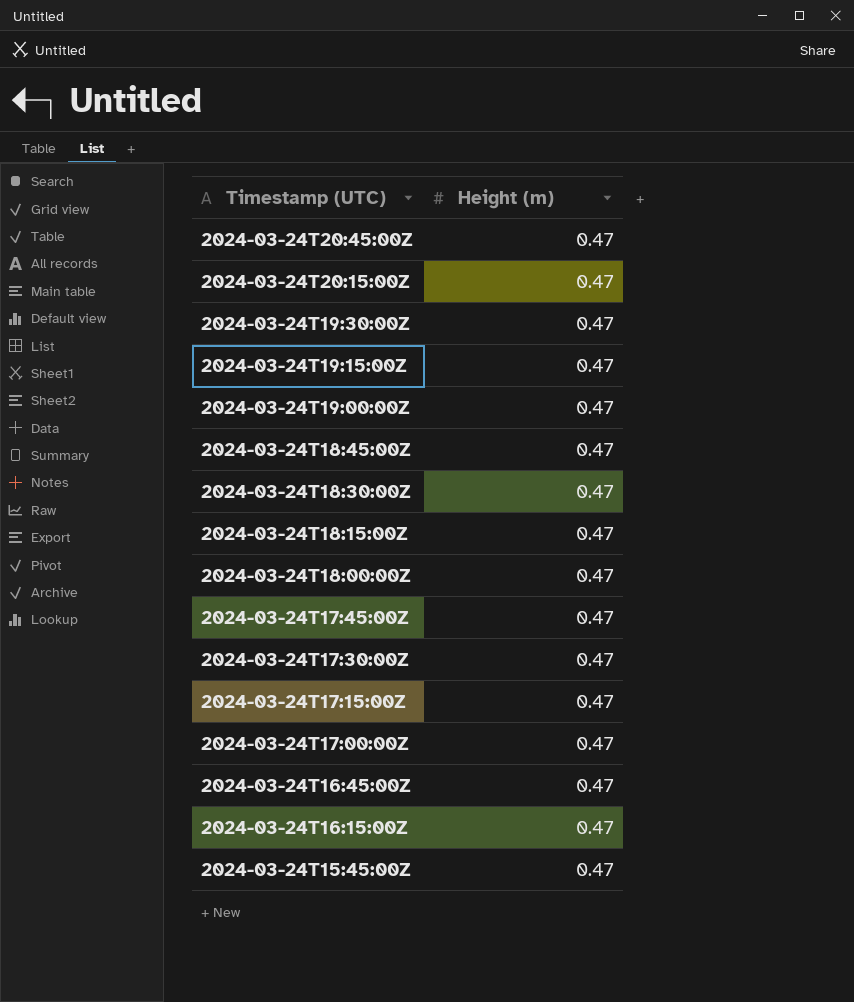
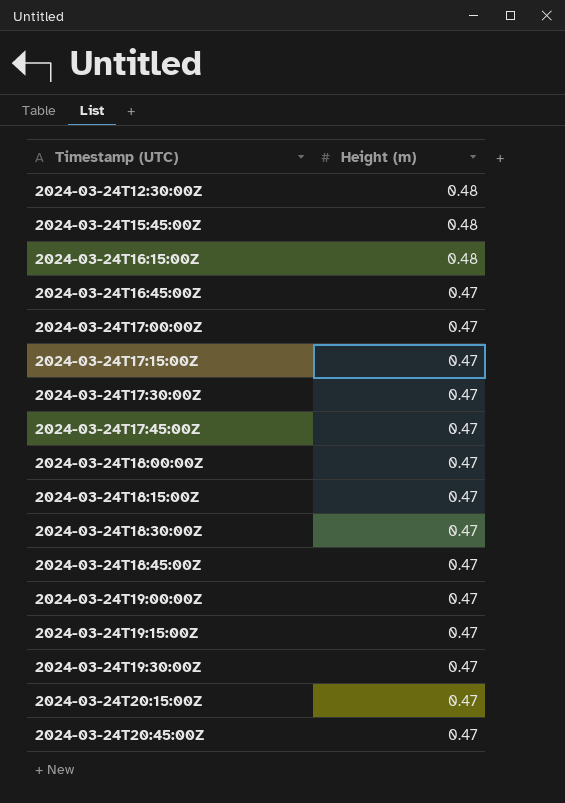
row order: Timestamp (UTC) descending -> Timestamp (UTC) ascending
row 2024-03-24T12:30:00Z: none -> 0.48
2024-03-24T15:45:00Z | Height (m): 0.47 -> 0.48
2024-03-24T16:15:00Z | Height (m): 0.47 -> 0.48

